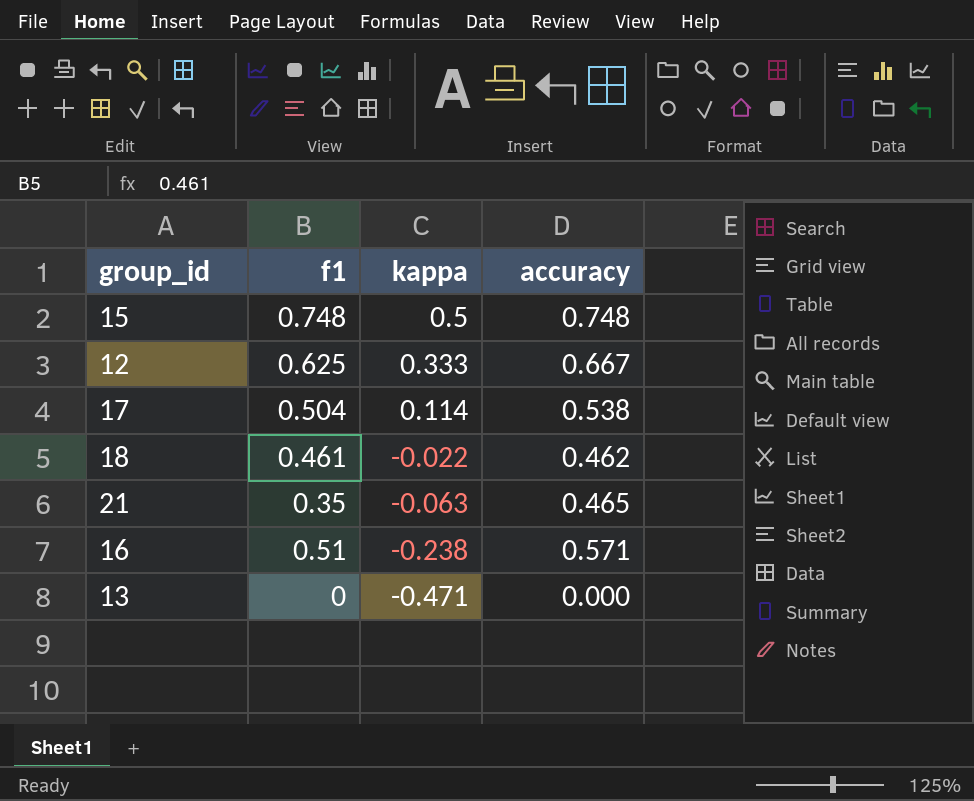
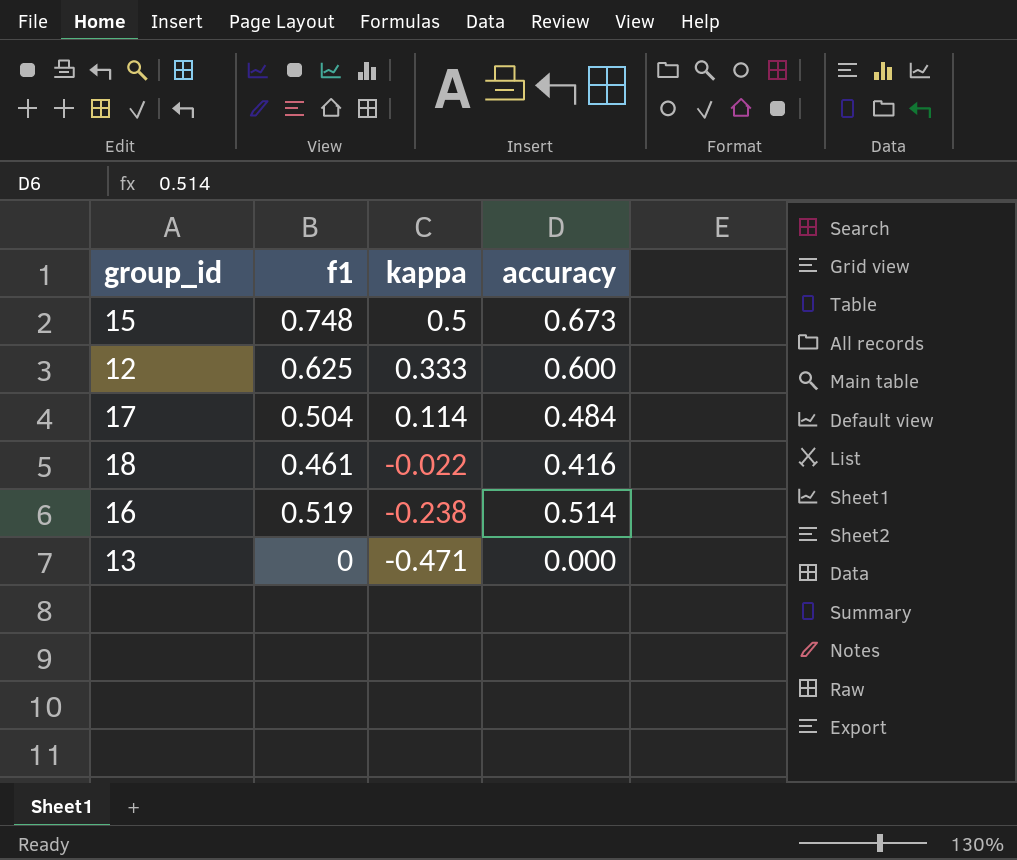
row 21: 0.35 | -0.063 | 0.465 -> none
15 | accuracy: 0.748 -> 0.673
12 | accuracy: 0.667 -> 0.600
17 | accuracy: 0.538 -> 0.484
18 | accuracy: 0.462 -> 0.416
16 | f1: 0.51 -> 0.519
16 | accuracy: 0.571 -> 0.514

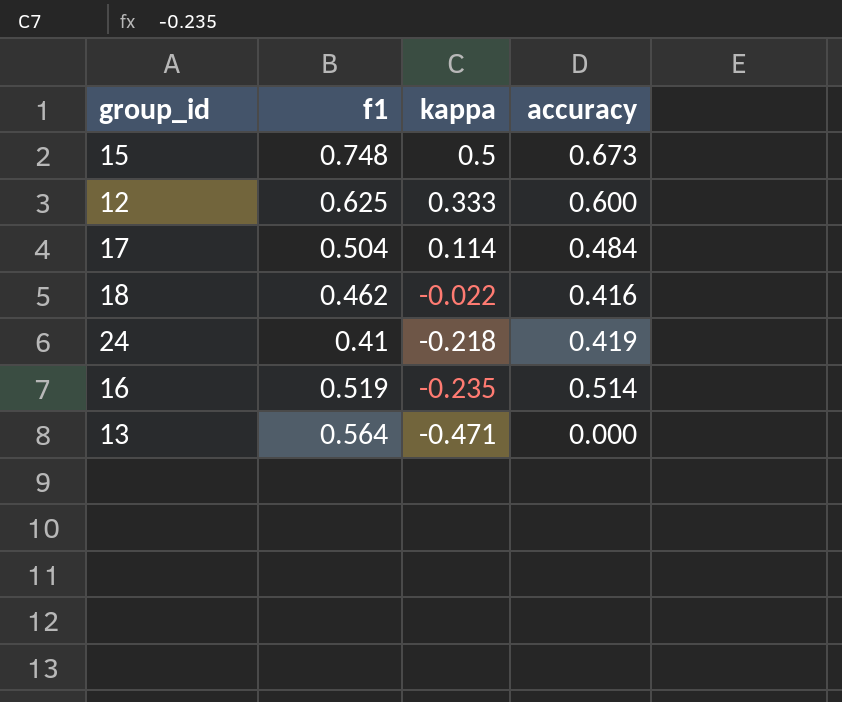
18 | f1: 0.461 -> 0.462
row 24: none -> 0.41 | -0.218 | 0.419
16 | kappa: -0.238 -> -0.235
13 | f1: 0 -> 0.564

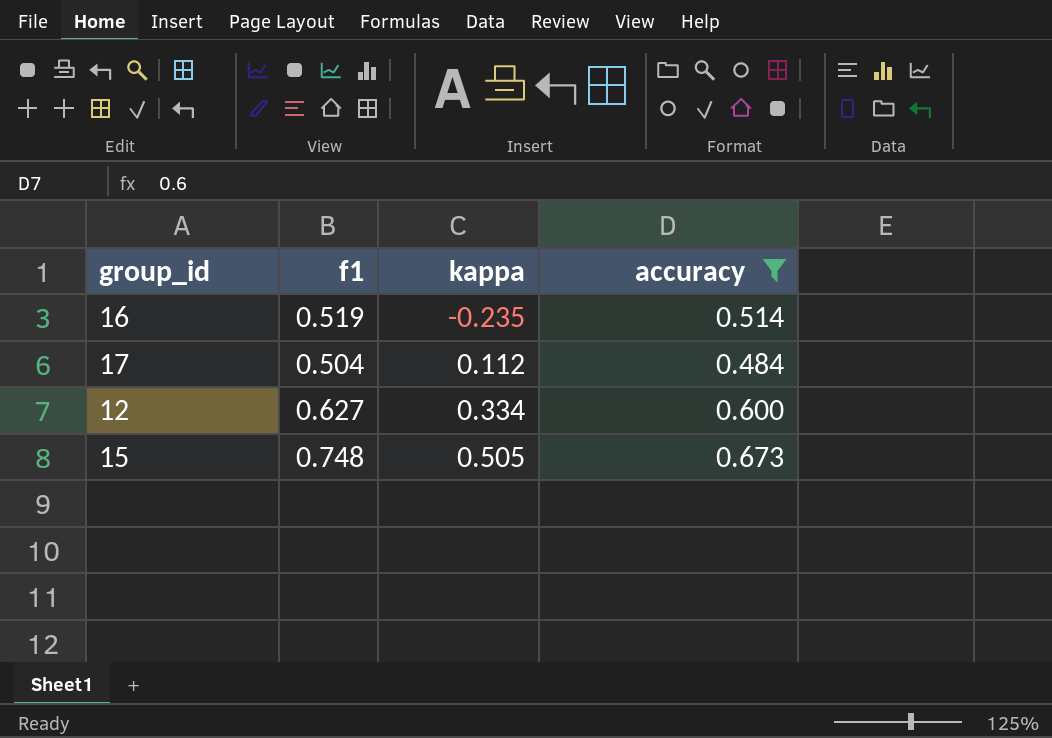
filter: none -> accuracy >= 0.484
row order: kappa descending -> kappa ascending
17 | kappa: 0.114 -> 0.112
12 | f1: 0.625 -> 0.627
12 | kappa: 0.333 -> 0.334
15 | kappa: 0.5 -> 0.505

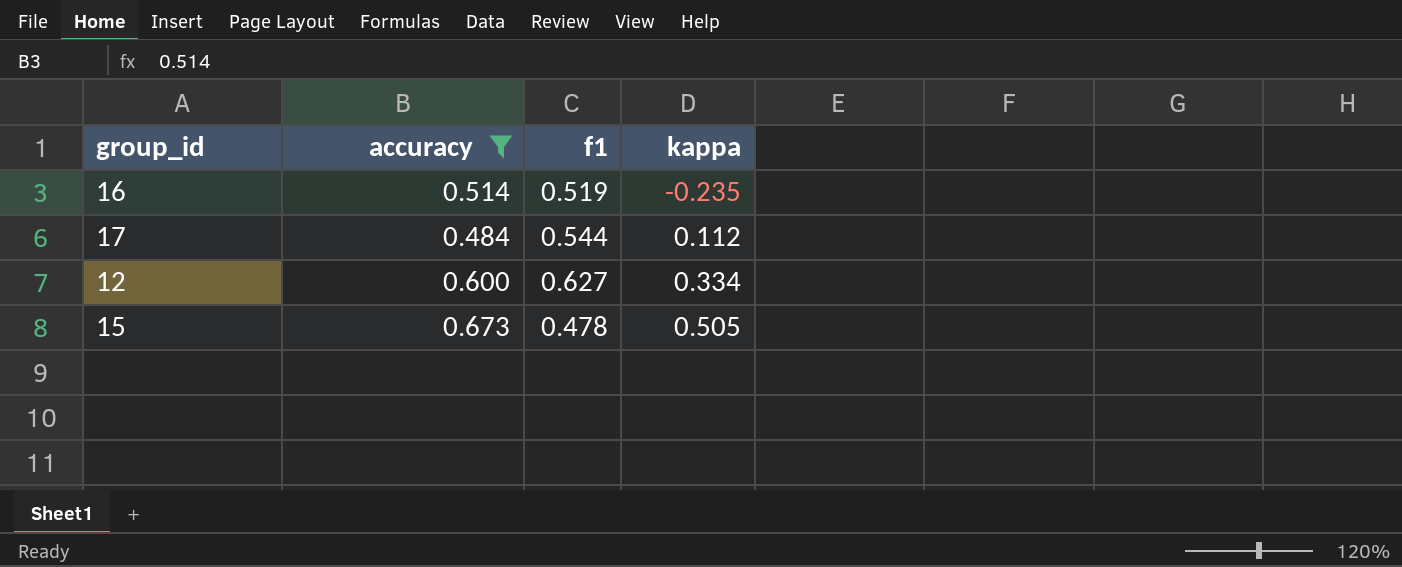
column accuracy | position: 4 -> 2
17 | f1: 0.504 -> 0.544
15 | f1: 0.748 -> 0.478

